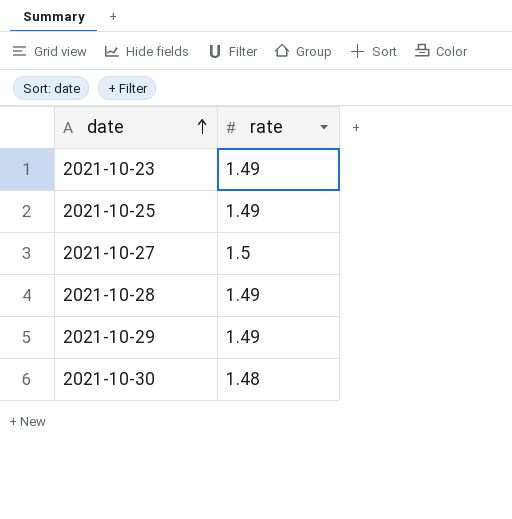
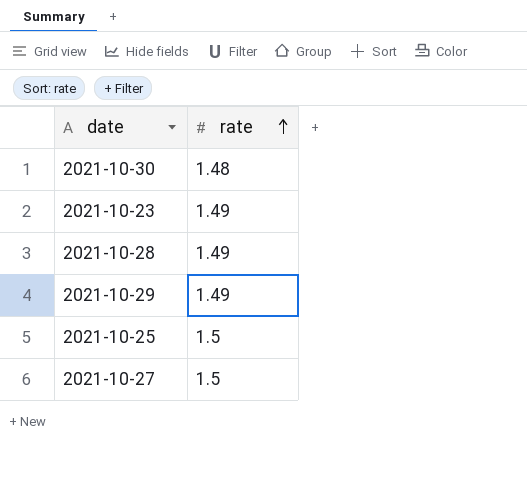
row order: date ascending -> rate ascending
2021-10-25 | rate: 1.49 -> 1.5

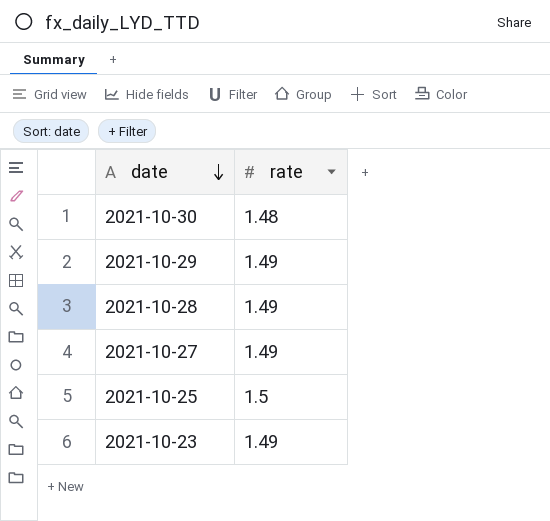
row order: rate ascending -> date descending
2021-10-27 | rate: 1.5 -> 1.49

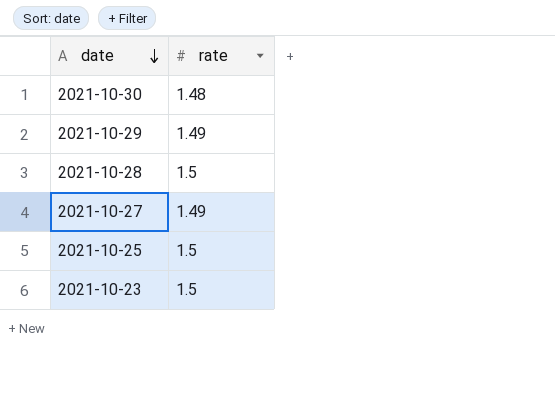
2021-10-28 | rate: 1.49 -> 1.5
2021-10-23 | rate: 1.49 -> 1.5

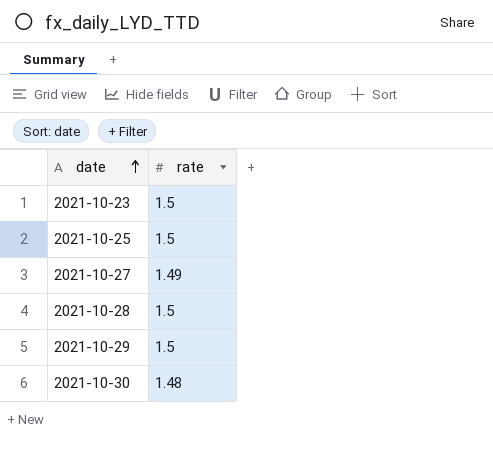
row order: date descending -> date ascending
2021-10-29 | rate: 1.49 -> 1.5

